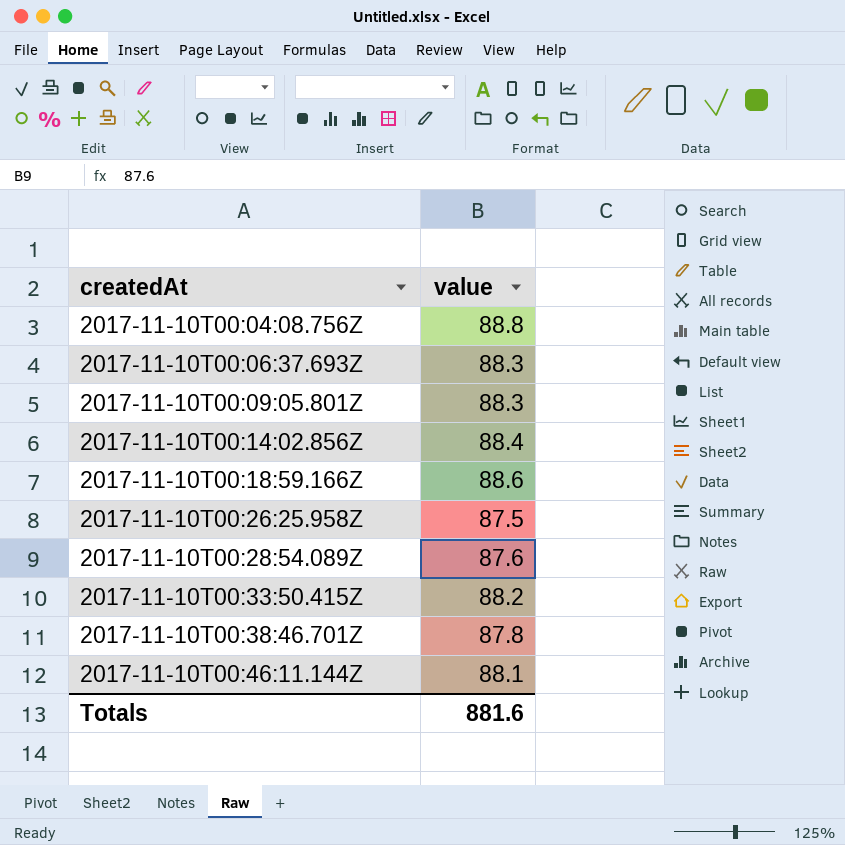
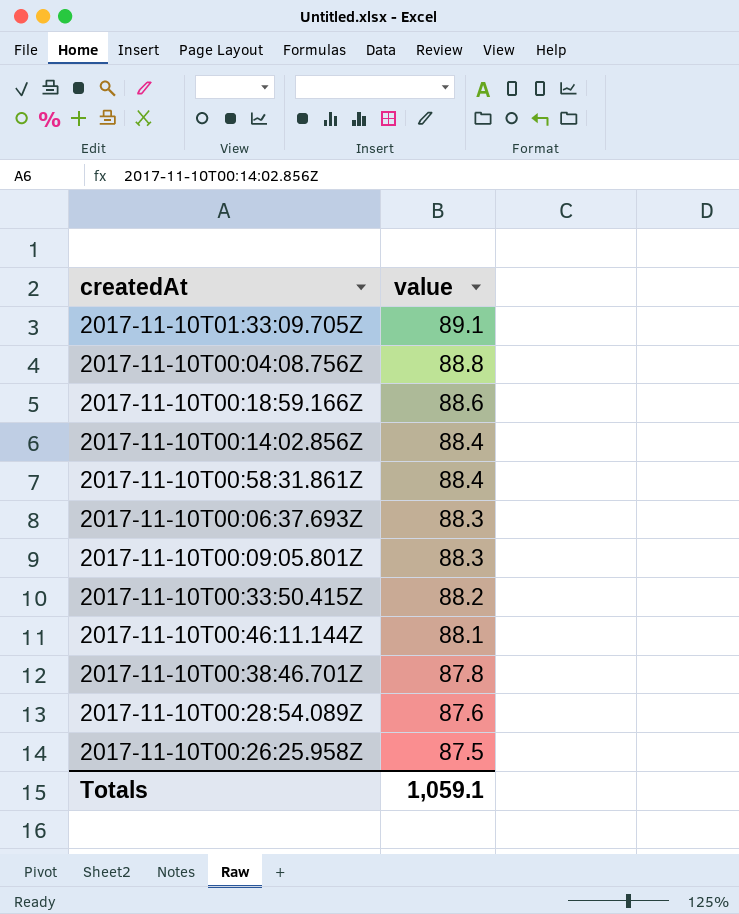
row order: createdAt ascending -> value descending
row 2017-11-10T01:33:09.705Z: none -> 89.1
row 2017-11-10T00:58:31.861Z: none -> 88.4
Totals | value: 881.6 -> 1,059.1

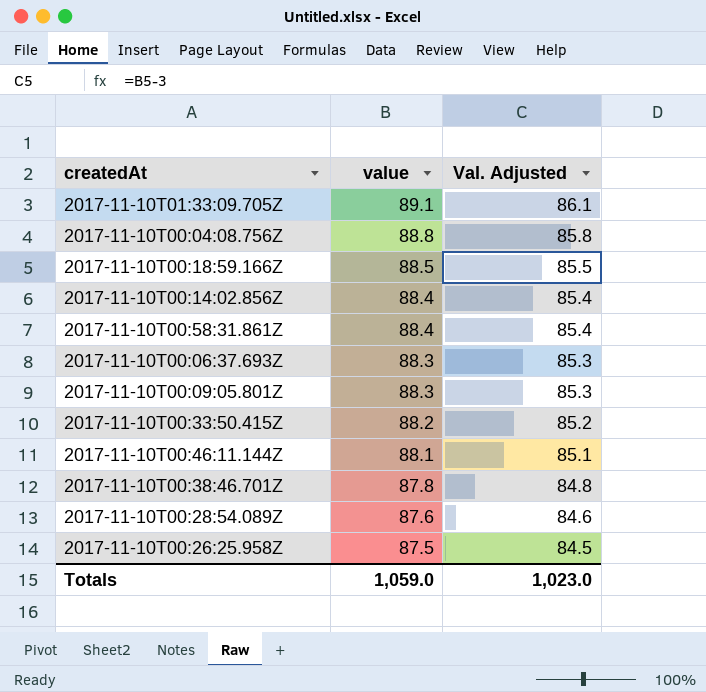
column Val. Adjusted | formula: none -> [value] - 3
2017-11-10T00:18:59.166Z | value: 88.6 -> 88.5
Totals | value: 1,059.1 -> 1,059.0

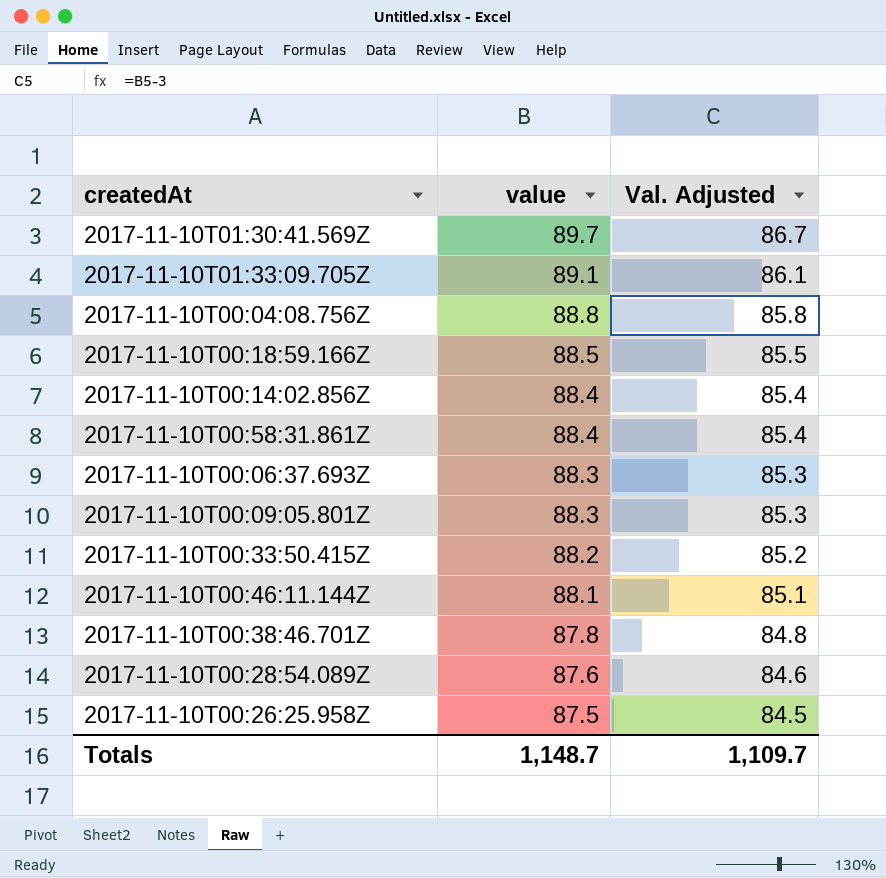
row 2017-11-10T01:30:41.569Z: none -> 89.7 | 86.7
Totals | value: 1,059.0 -> 1,148.7
Totals | Val. Adjusted: 1,023.0 -> 1,109.7

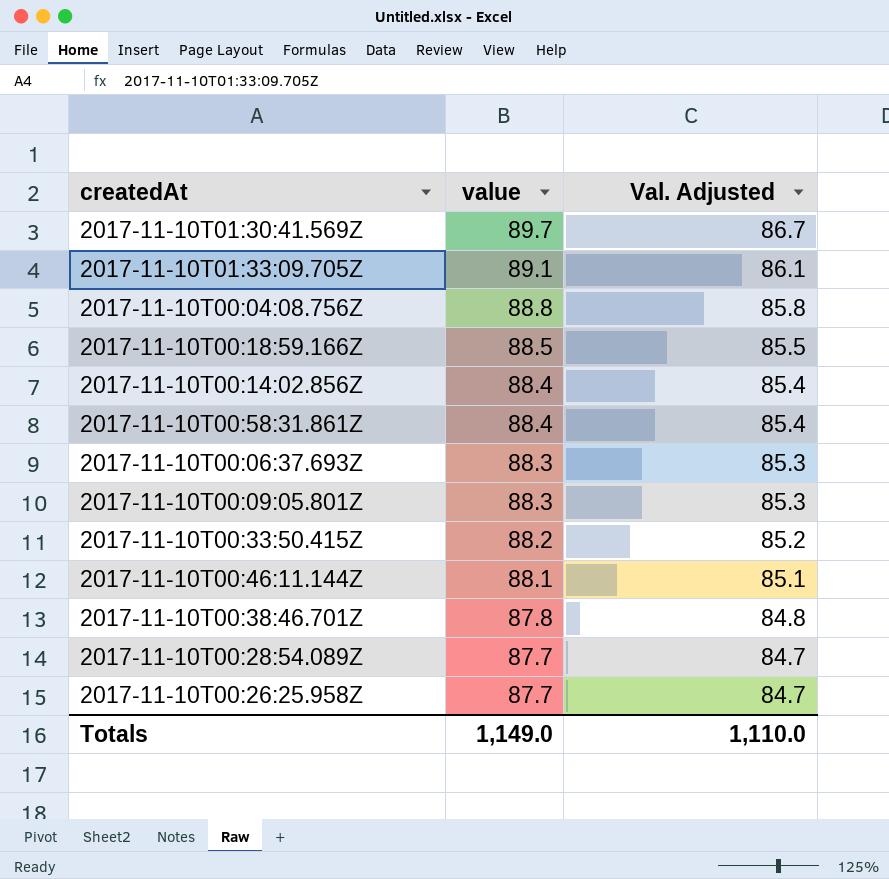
2017-11-10T00:28:54.089Z | value: 87.6 -> 87.7
2017-11-10T00:28:54.089Z | Val. Adjusted: 84.6 -> 84.7
2017-11-10T00:26:25.958Z | value: 87.5 -> 87.7
2017-11-10T00:26:25.958Z | Val. Adjusted: 84.5 -> 84.7
Totals | value: 1,148.7 -> 1,149.0
Totals | Val. Adjusted: 1,109.7 -> 1,110.0

